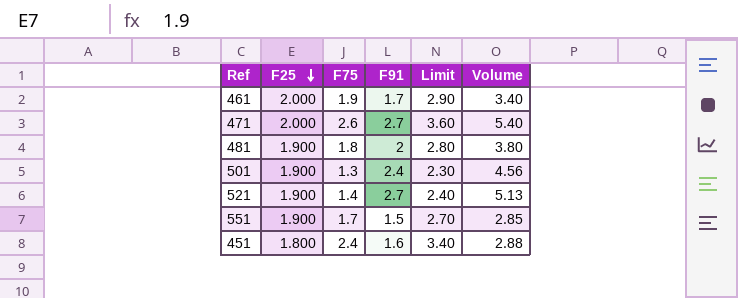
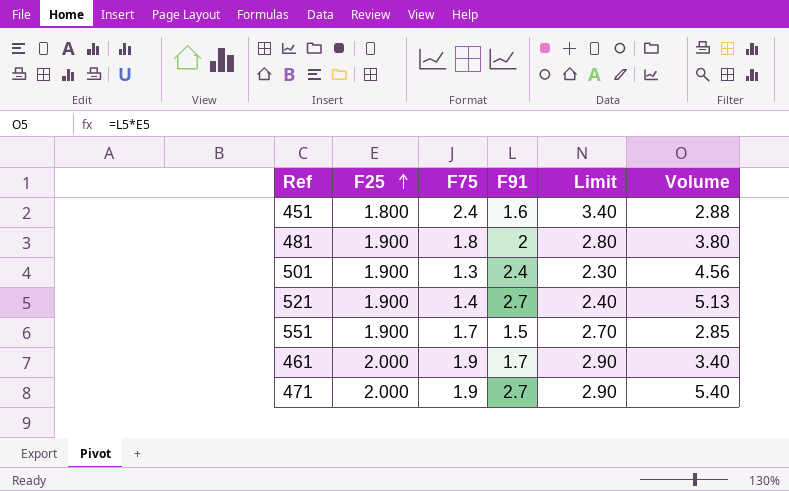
row order: F25 descending -> F25 ascending
471 | F75: 2.6 -> 1.9
471 | Limit: 3.60 -> 2.90

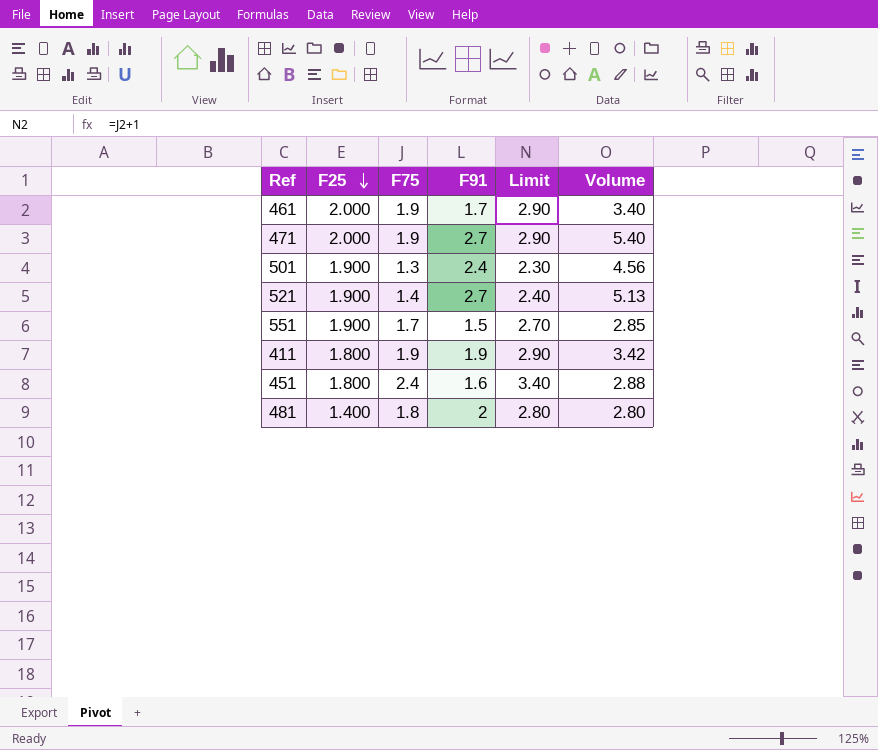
row order: F25 ascending -> F25 descending
row 411: none -> 1.800 | 1.9 | 1.9 | 2.90 | 3.42
481 | F25: 1.900 -> 1.400
481 | Volume: 3.80 -> 2.80

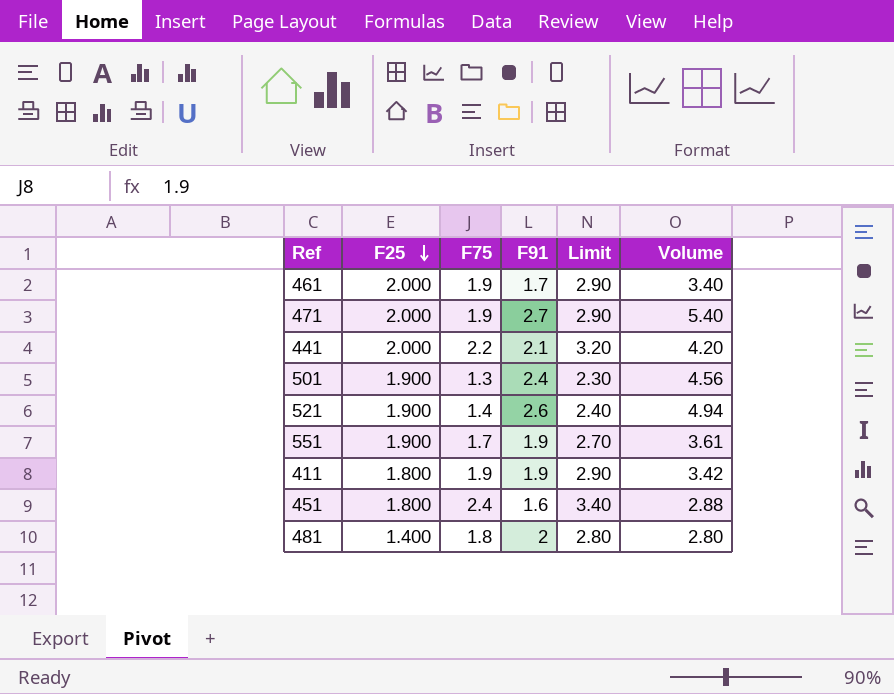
row 441: none -> 2.000 | 2.2 | 2.1 | 3.20 | 4.20
521 | F91: 2.7 -> 2.6
521 | Volume: 5.13 -> 4.94
551 | F91: 1.5 -> 1.9
551 | Volume: 2.85 -> 3.61

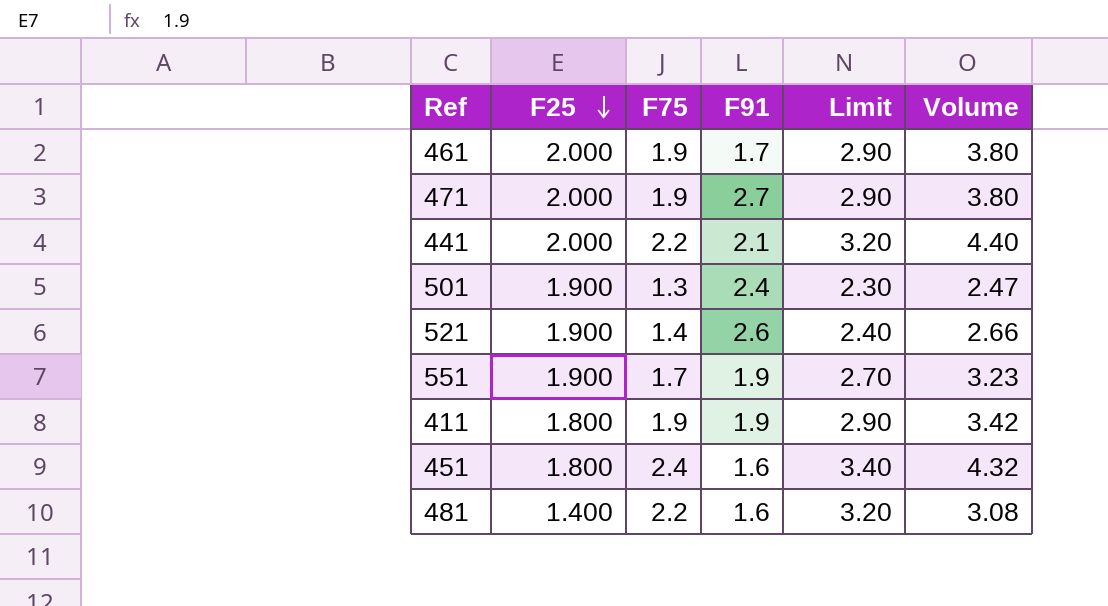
column Volume | formula: [F25] * [F91] -> [F25] * [F75]
481 | F75: 1.8 -> 2.2
481 | F91: 2 -> 1.6
481 | Limit: 2.80 -> 3.20

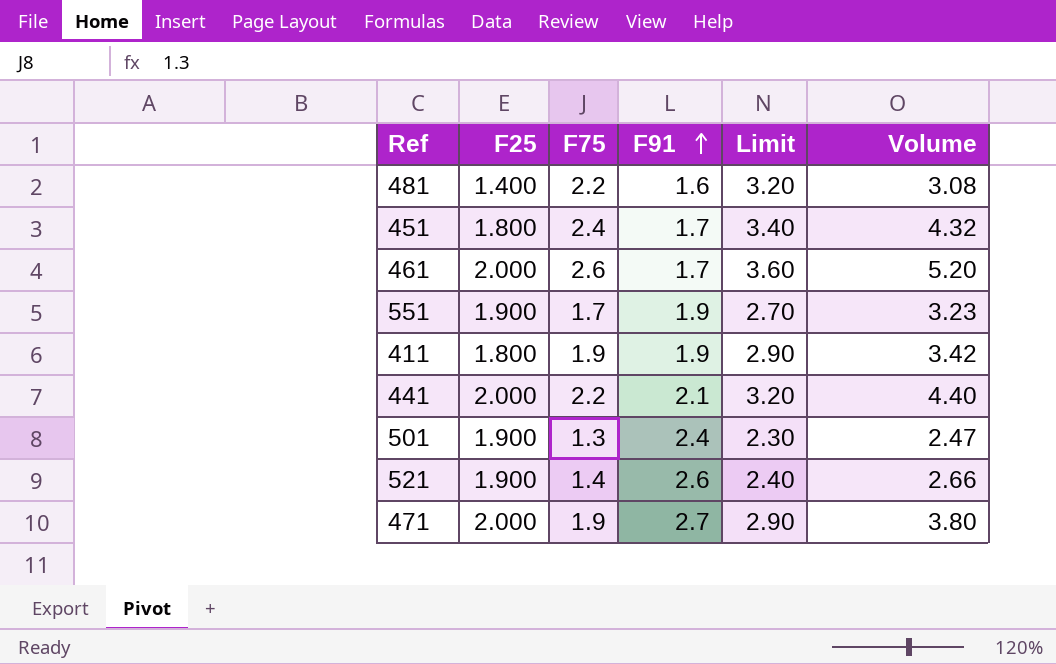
row order: F25 descending -> F91 ascending
451 | F91: 1.6 -> 1.7
461 | F75: 1.9 -> 2.6
461 | Limit: 2.90 -> 3.60
461 | Volume: 3.80 -> 5.20

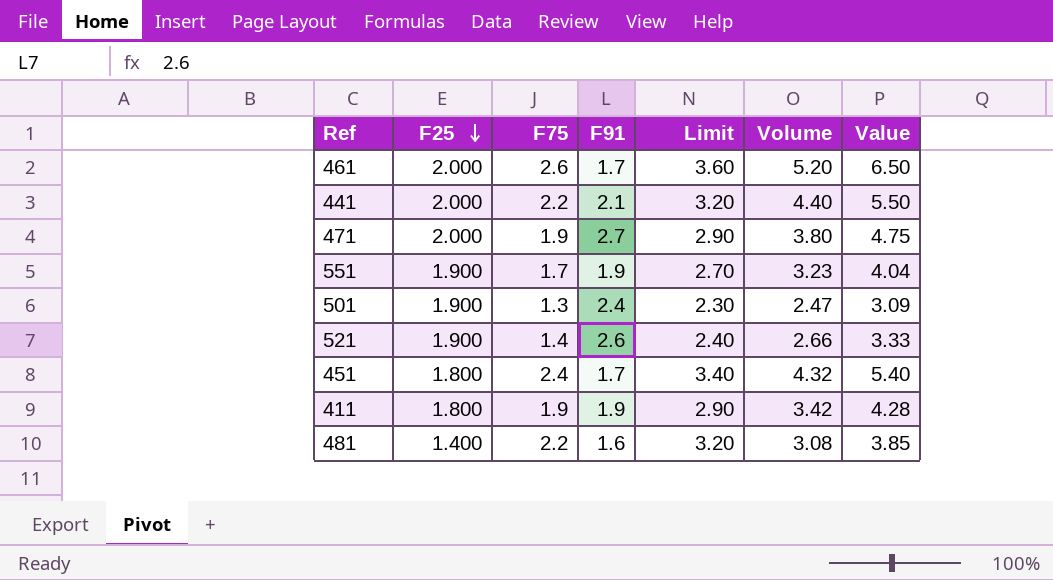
row order: F91 ascending -> F25 descending
column Value | formula: none -> [Volume] * 1.25

